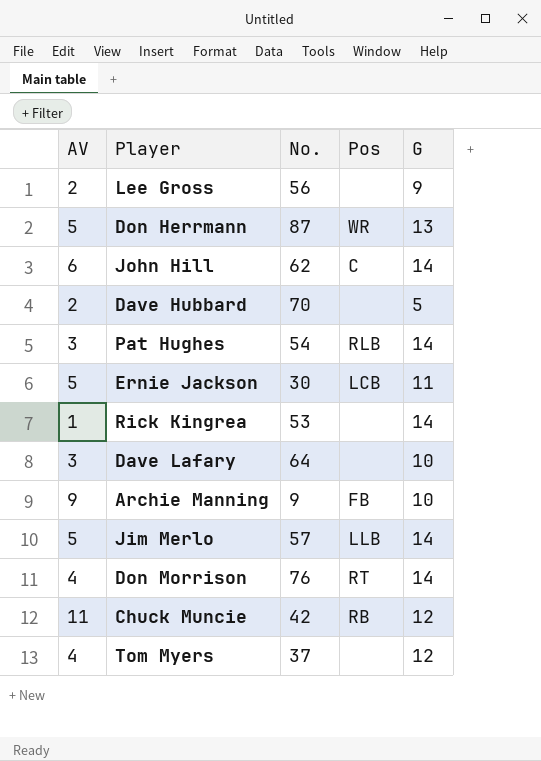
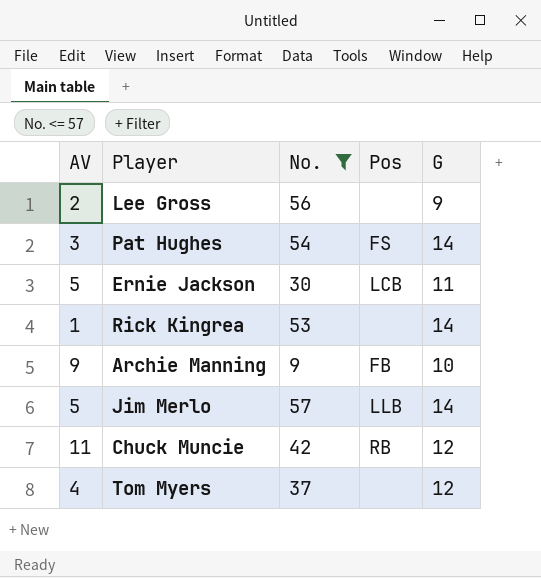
filter: none -> No. <= 57
Pat Hughes | Pos: RLB -> FS

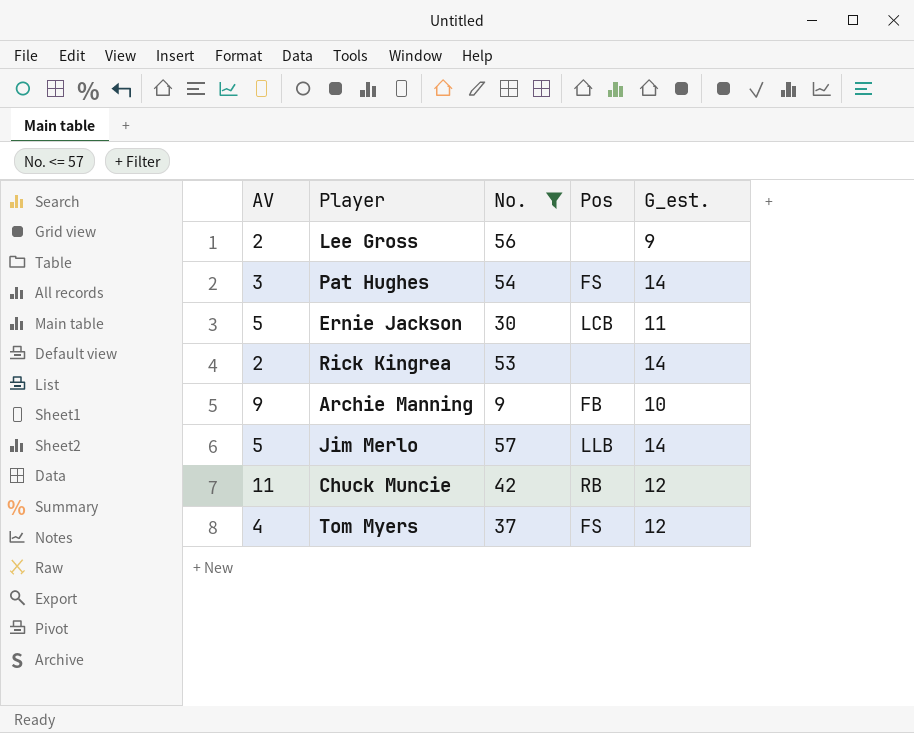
column name: G -> G_est.
Rick Kingrea | AV: 1 -> 2
Tom Myers | Pos: none -> FS

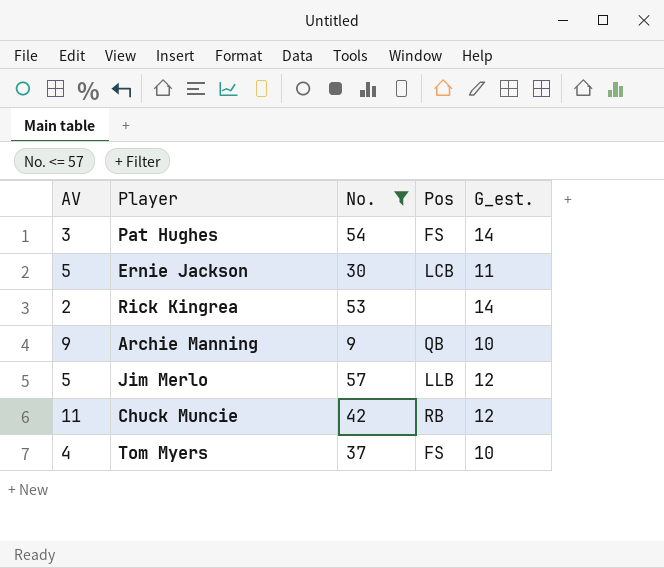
row Lee Gross: 2 | 56 | none | 9 -> none
Archie Manning | Pos: FB -> QB
Jim Merlo | G_est.: 14 -> 12
Tom Myers | G_est.: 12 -> 10

